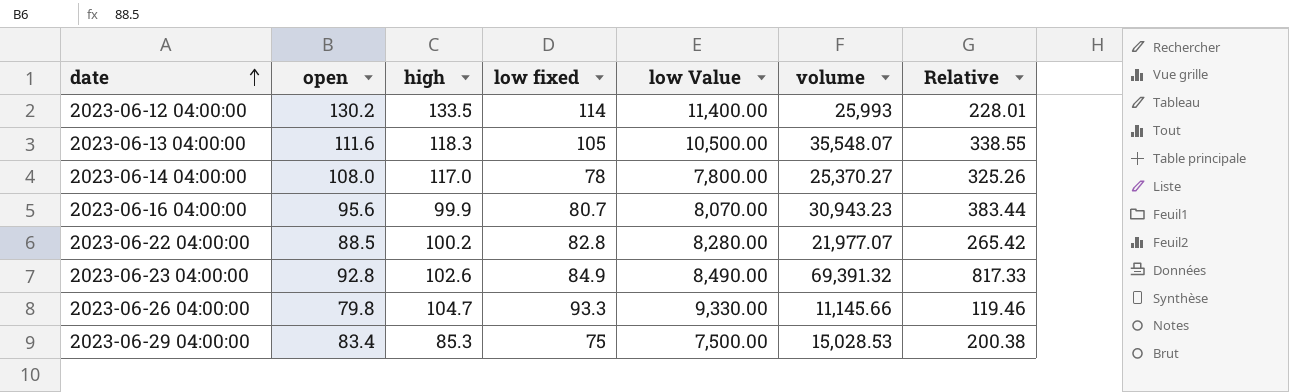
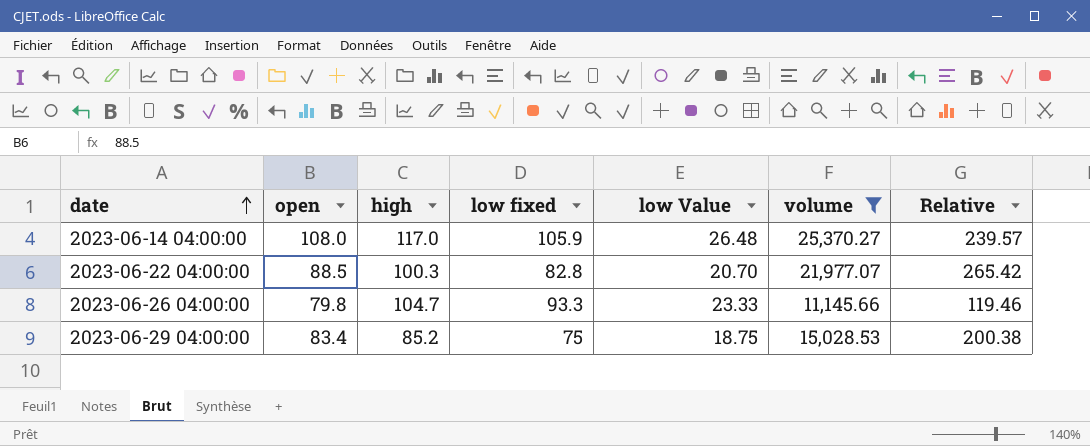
filter: none -> volume <= 25,370.27
column low Value | formula: [low fixed] * 100 -> [low fixed] * 0.25
2023-06-14 04:00:00 | low fixed: 78 -> 105.9
2023-06-14 04:00:00 | Relative: 325.26 -> 239.57
2023-06-22 04:00:00 | high: 100.2 -> 100.3
2023-06-29 04:00:00 | high: 85.3 -> 85.2

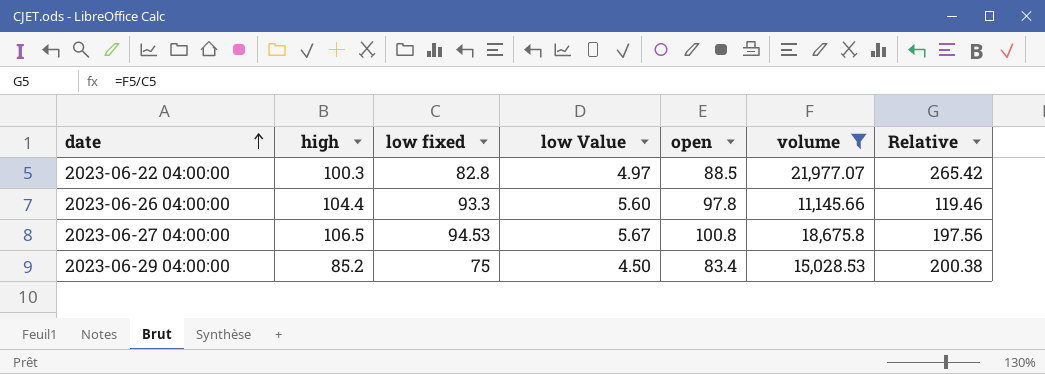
column low Value | formula: [low fixed] * 0.25 -> [low fixed] * 0.06
column open | position: 2 -> 5
row 2023-06-14 04:00:00: 108.0 | 117.0 | 105.9 | 26.48 | 25,370.27 | 239.57 -> none
2023-06-26 04:00:00 | high: 104.7 -> 104.4
2023-06-26 04:00:00 | open: 79.8 -> 97.8
row 2023-06-27 04:00:00: none -> 106.5 | 94.53 | 5.67 | 100.8 | 18,675.8 | 197.56

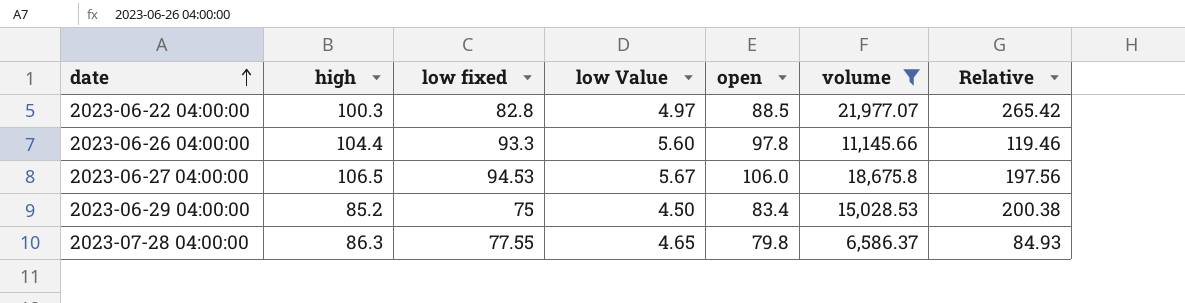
2023-06-27 04:00:00 | open: 100.8 -> 106.0
row 2023-07-28 04:00:00: none -> 86.3 | 77.55 | 4.65 | 79.8 | 6,586.37 | 84.93

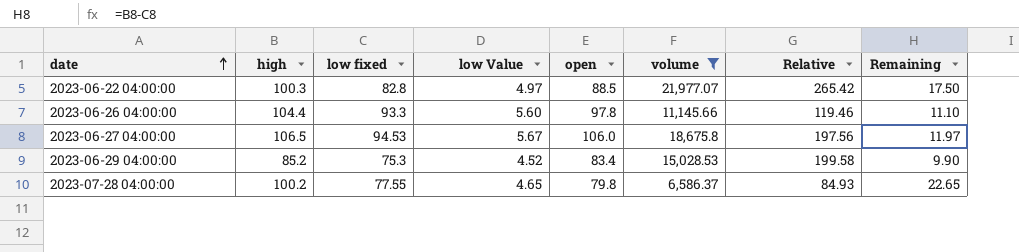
column Remaining | formula: none -> [high] - [low fixed]
2023-06-29 04:00:00 | low fixed: 75 -> 75.3
2023-06-29 04:00:00 | low Value: 4.50 -> 4.52
2023-06-29 04:00:00 | Relative: 200.38 -> 199.58
2023-07-28 04:00:00 | high: 86.3 -> 100.2

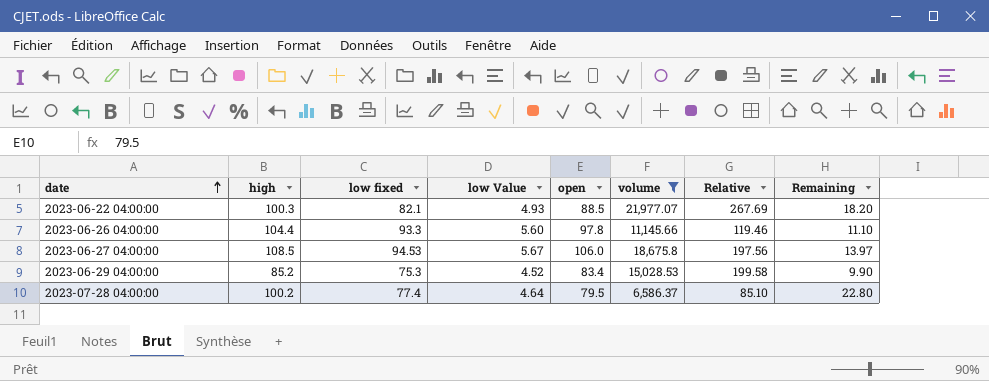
2023-06-22 04:00:00 | low fixed: 82.8 -> 82.1
2023-06-22 04:00:00 | low Value: 4.97 -> 4.93
2023-06-22 04:00:00 | Relative: 265.42 -> 267.69
2023-06-22 04:00:00 | Remaining: 17.50 -> 18.20
2023-06-27 04:00:00 | high: 106.5 -> 108.5
2023-06-27 04:00:00 | Remaining: 11.97 -> 13.97
2023-07-28 04:00:00 | low fixed: 77.55 -> 77.4
2023-07-28 04:00:00 | low Value: 4.65 -> 4.64
2023-07-28 04:00:00 | open: 79.8 -> 79.5
2023-07-28 04:00:00 | Relative: 84.93 -> 85.10
2023-07-28 04:00:00 | Remaining: 22.65 -> 22.80

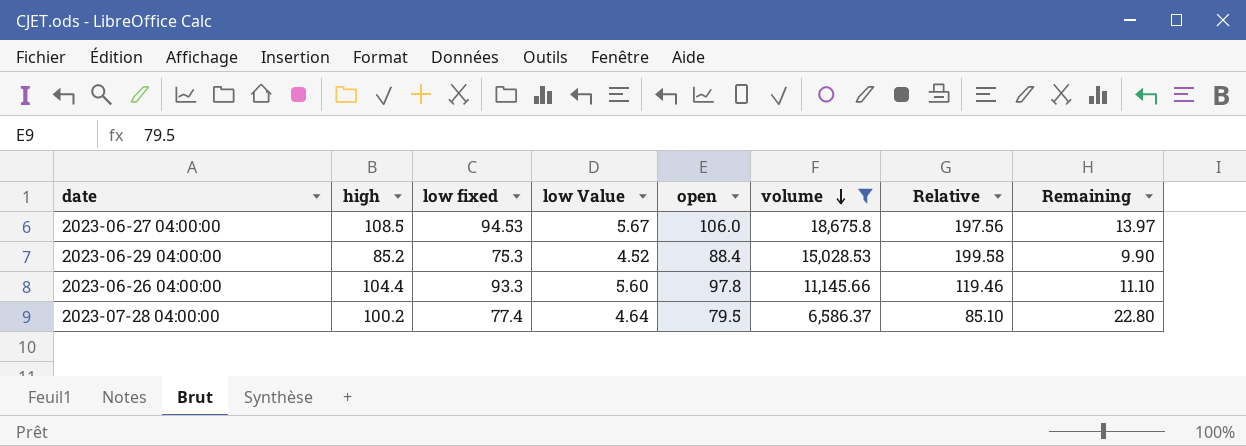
row order: date ascending -> volume descending
row 2023-06-22 04:00:00: 100.3 | 82.1 | 4.93 | 88.5 | 21,977.07 | 267.69 | 18.20 -> none
2023-06-29 04:00:00 | open: 83.4 -> 88.4

